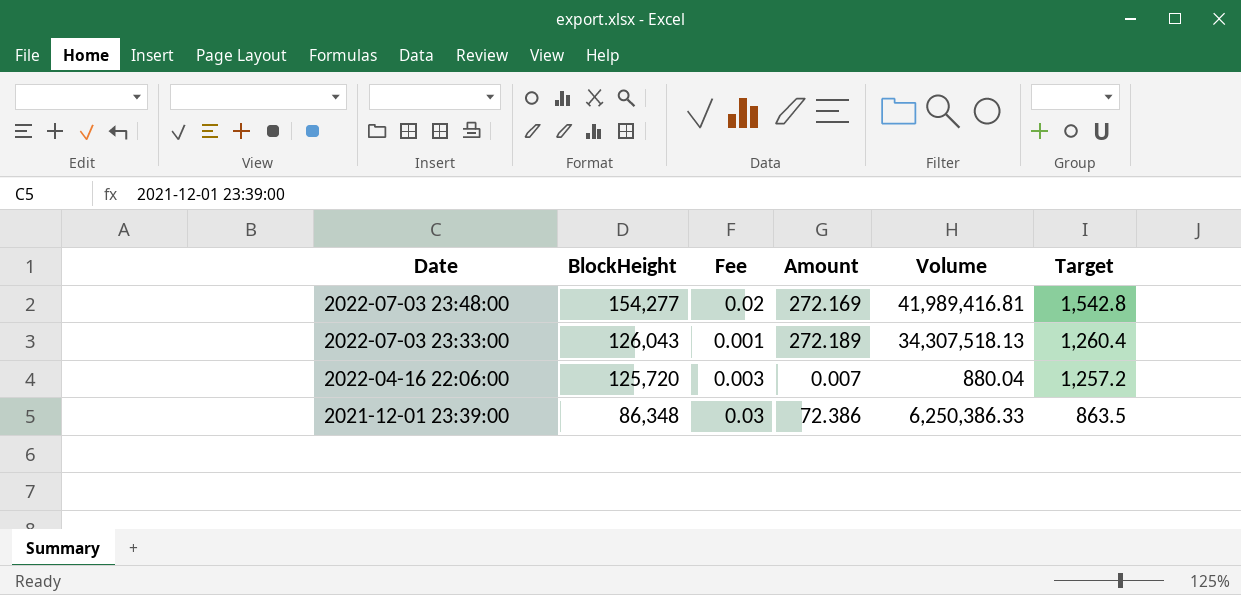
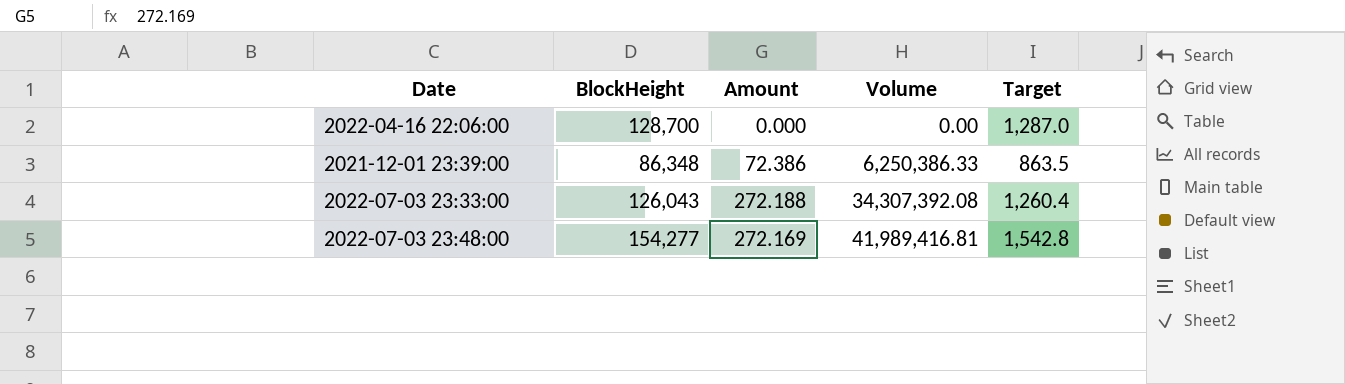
row order: Date descending -> Volume ascending
column Fee | position: 3 -> none
2022-04-16 22:06:00 | BlockHeight: 125,720 -> 128,700
2022-04-16 22:06:00 | Amount: 0.007 -> 0.000
2022-04-16 22:06:00 | Volume: 880.04 -> 0.00
2022-04-16 22:06:00 | Target: 1,257.2 -> 1,287.0
2022-07-03 23:33:00 | Amount: 272.189 -> 272.188
2022-07-03 23:33:00 | Volume: 34,307,518.13 -> 34,307,392.08

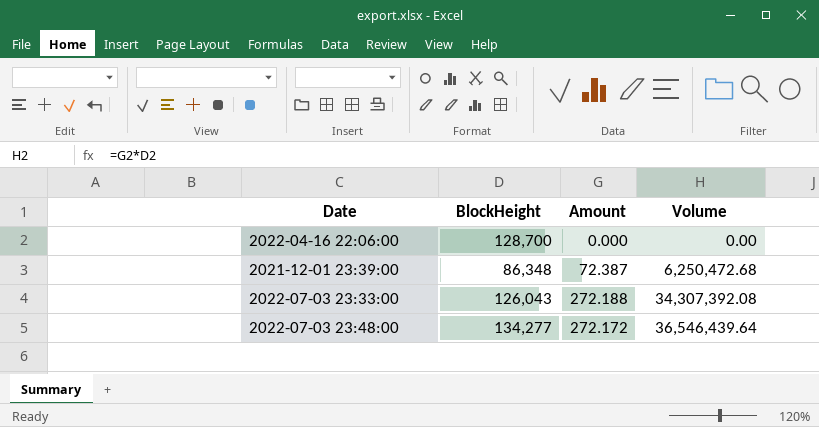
column Target | formula: [BlockHeight] * 0.01 -> none
2021-12-01 23:39:00 | Amount: 72.386 -> 72.387
2021-12-01 23:39:00 | Volume: 6,250,386.33 -> 6,250,472.68
2022-07-03 23:48:00 | BlockHeight: 154,277 -> 134,277
2022-07-03 23:48:00 | Amount: 272.169 -> 272.172
2022-07-03 23:48:00 | Volume: 41,989,416.81 -> 36,546,439.64

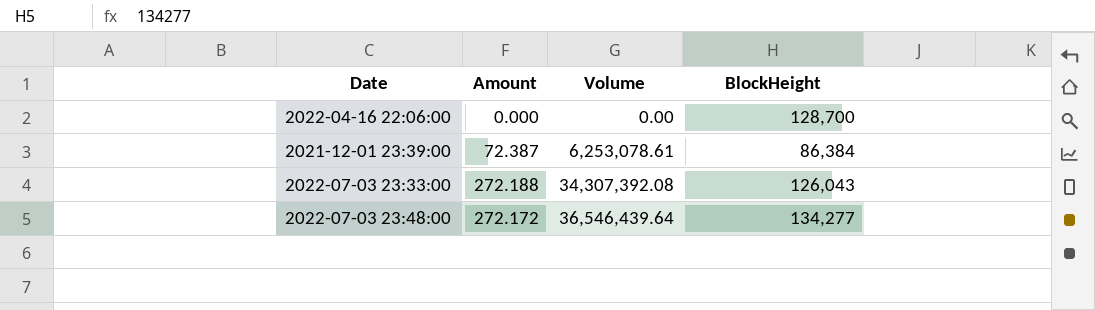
column BlockHeight | position: 2 -> 4
2021-12-01 23:39:00 | Volume: 6,250,472.68 -> 6,253,078.61
2021-12-01 23:39:00 | BlockHeight: 86,348 -> 86,384

